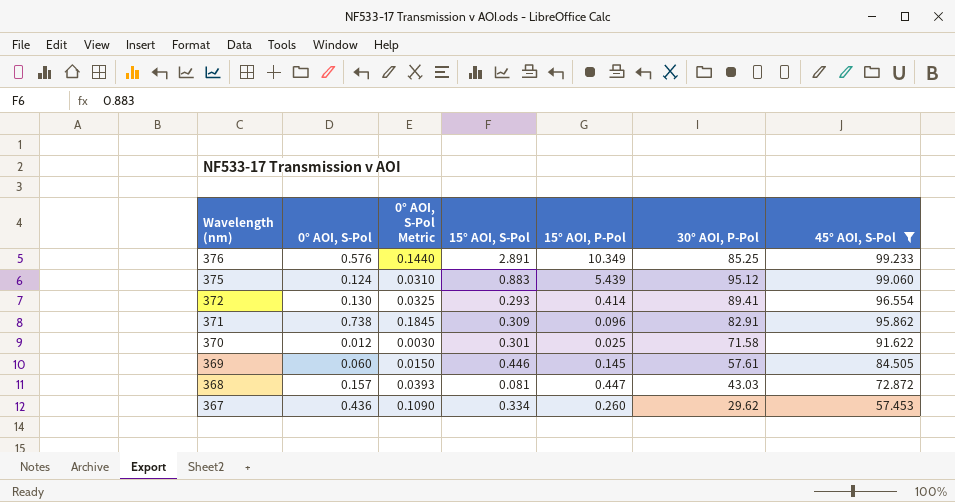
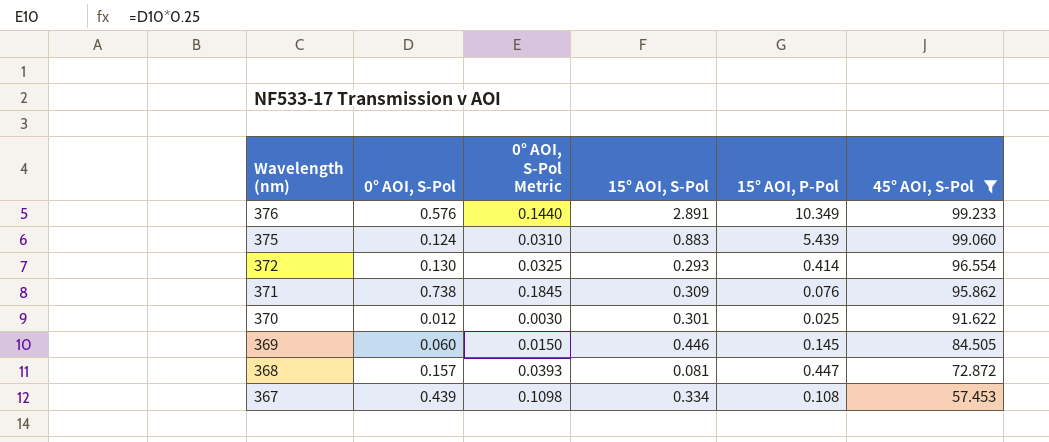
column 30° AOI, P-Pol | position: 6 -> none
371 | 15° AOI, P-Pol: 0.096 -> 0.076
367 | 0° AOI, S-Pol: 0.436 -> 0.439
367 | 0° AOI, S-Pol Metric: 0.1090 -> 0.1098
367 | 15° AOI, P-Pol: 0.260 -> 0.108

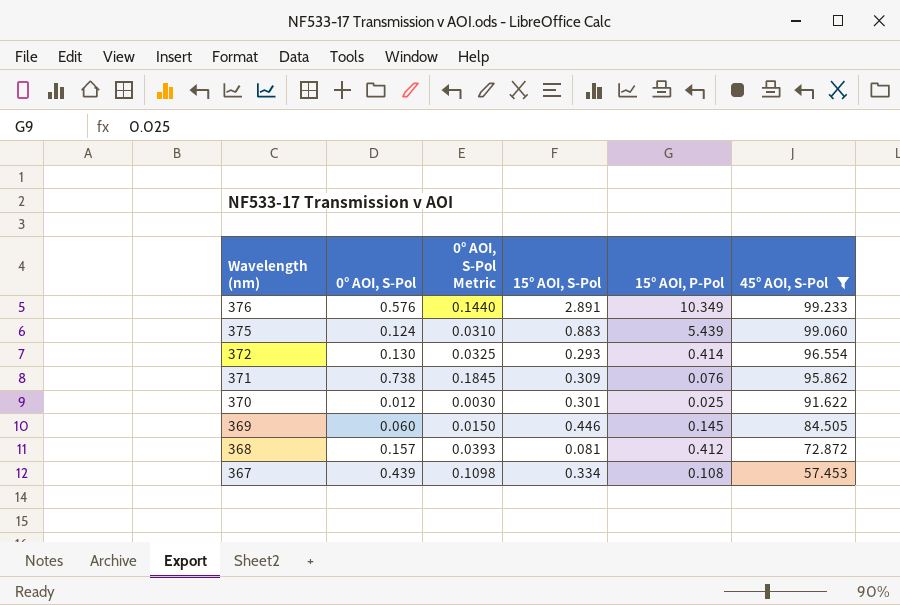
368 | 15° AOI, P-Pol: 0.447 -> 0.412

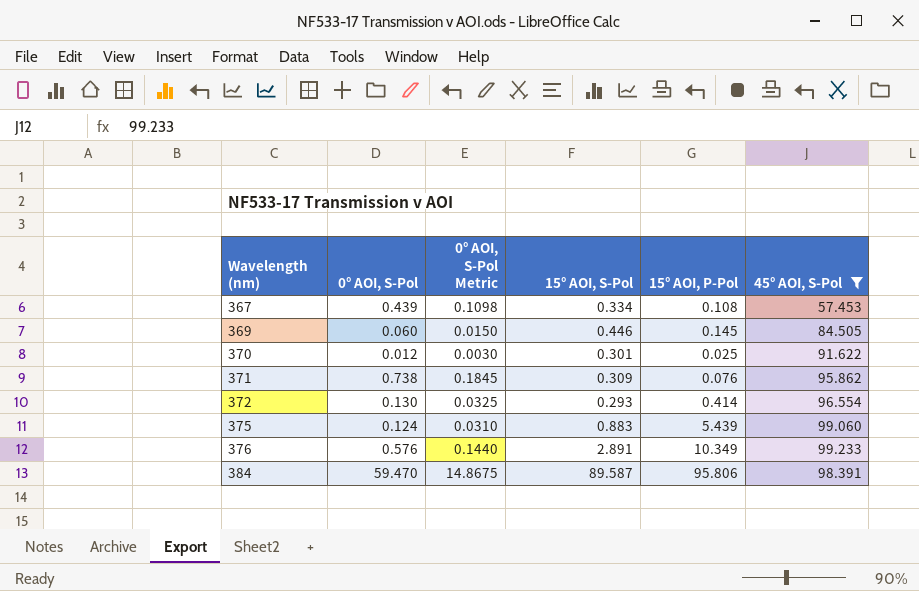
row order: Wavelength (nm) descending -> Wavelength (nm) ascending
row 368: 0.157 | 0.0393 | 0.081 | 0.412 | 72.872 -> none
row 384: none -> 59.470 | 14.8675 | 89.587 | 95.806 | 98.391

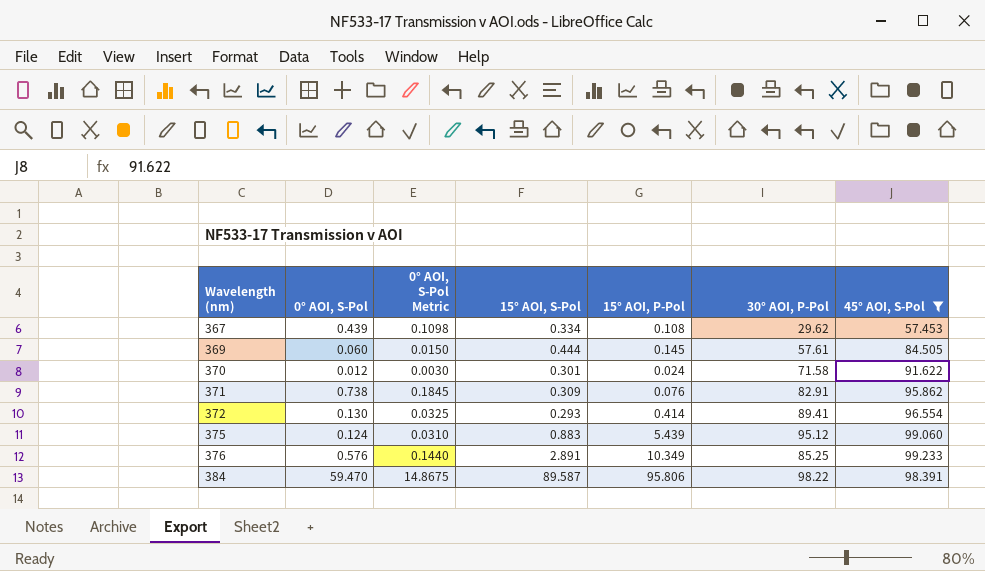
column 30° AOI, P-Pol | position: none -> 6
369 | 15° AOI, S-Pol: 0.446 -> 0.444
370 | 15° AOI, P-Pol: 0.025 -> 0.024

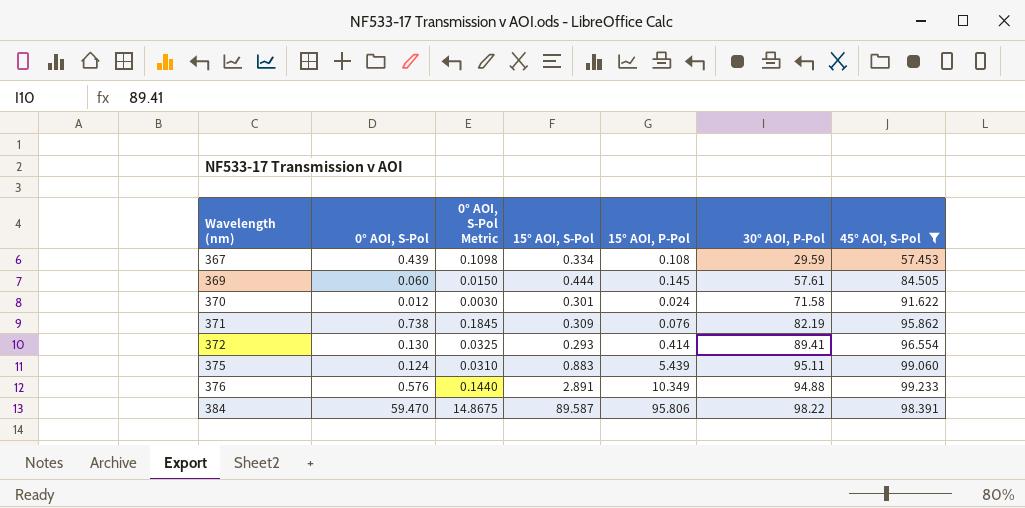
367 | 30° AOI, P-Pol: 29.62 -> 29.59
371 | 30° AOI, P-Pol: 82.91 -> 82.19
375 | 30° AOI, P-Pol: 95.12 -> 95.11
376 | 30° AOI, P-Pol: 85.25 -> 94.88

